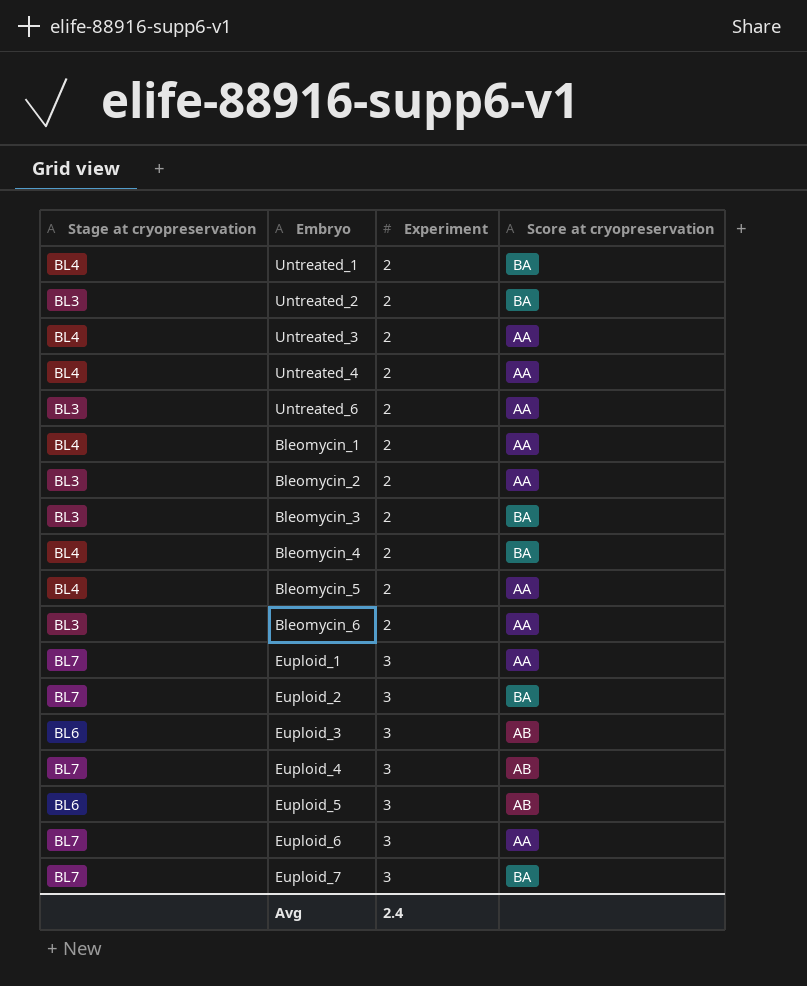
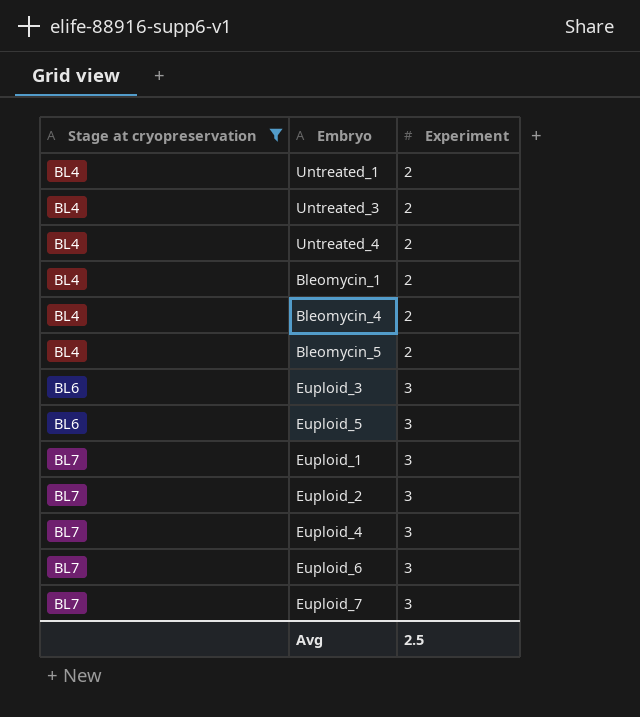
filter: none -> Stage at cryopreservation != BL3
row order: Experiment ascending -> Stage at cryopreservation ascending
column Score at cryopreservation | position: 4 -> none
Avg | Experiment: 2.4 -> 2.5

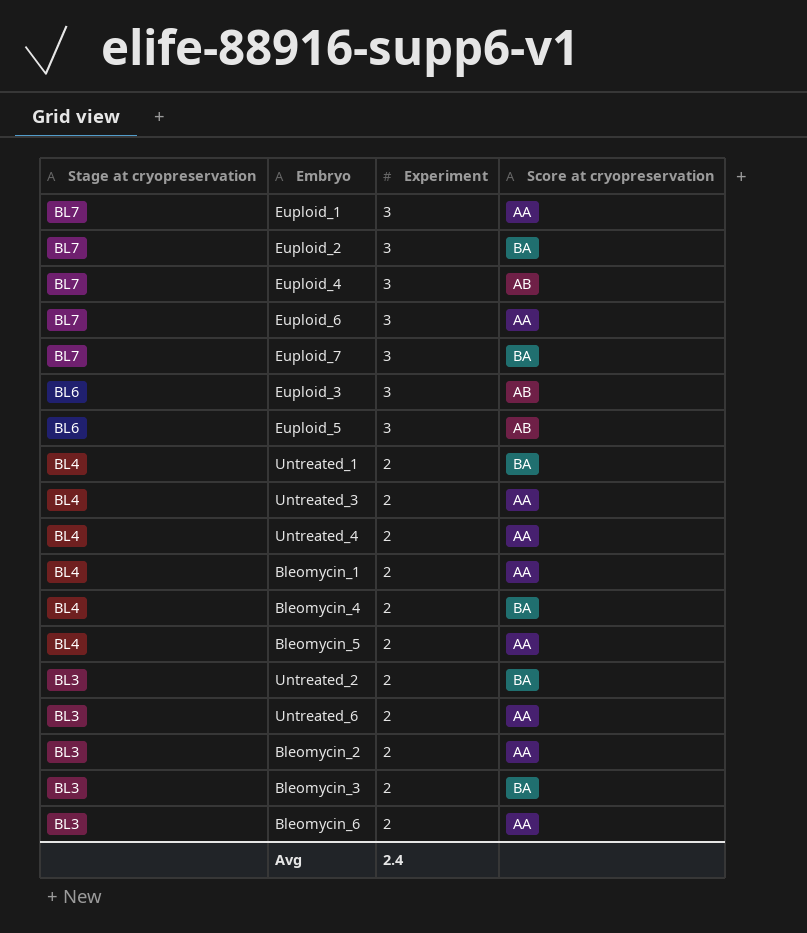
filter: Stage at cryopreservation != BL3 -> none
row order: Stage at cryopreservation ascending -> Stage at cryopreservation descending
column Score at cryopreservation | position: none -> 4
Avg | Experiment: 2.5 -> 2.4

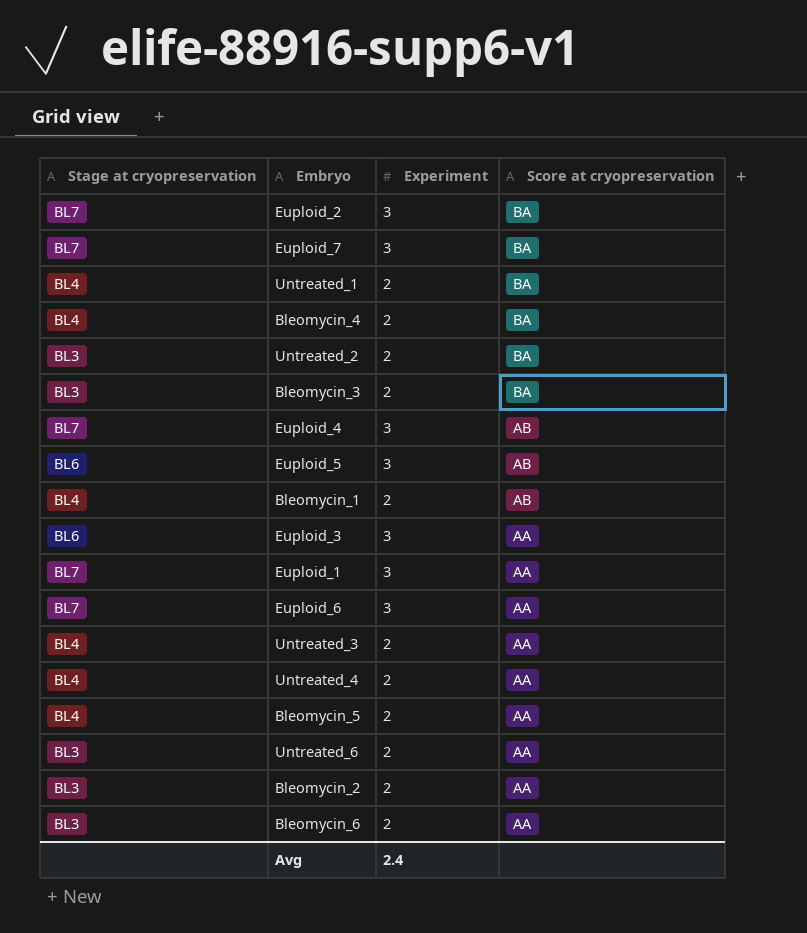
row order: Stage at cryopreservation descending -> Score at cryopreservation descending
Bleomycin_1 | Score at cryopreservation: AA -> AB
Euploid_3 | Score at cryopreservation: AB -> AA

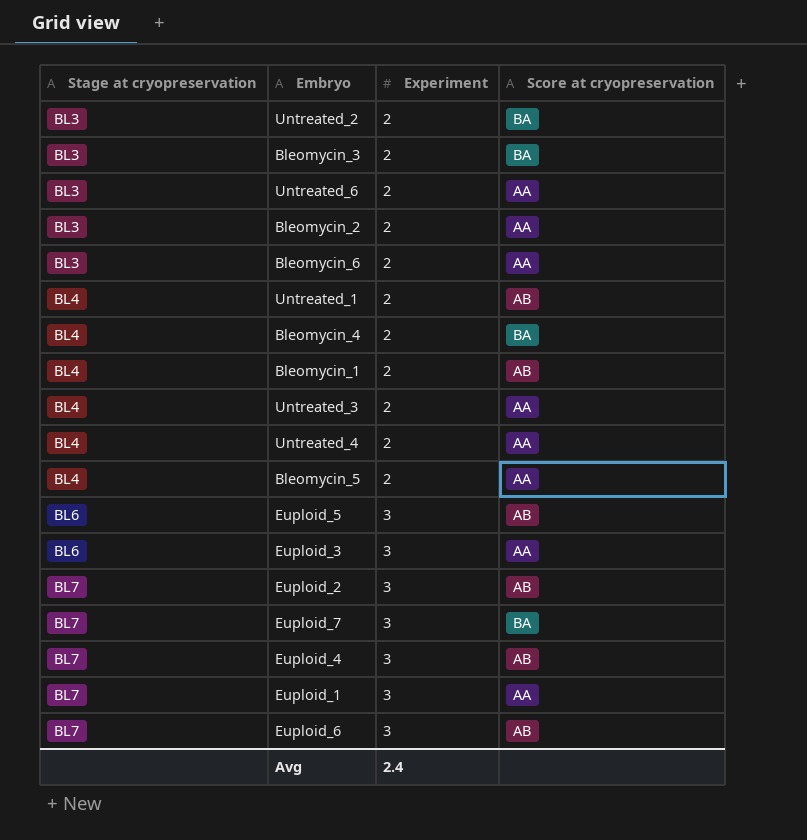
row order: Score at cryopreservation descending -> Stage at cryopreservation ascending
Untreated_1 | Score at cryopreservation: BA -> AB
Euploid_2 | Score at cryopreservation: BA -> AB
Euploid_6 | Score at cryopreservation: AA -> AB

